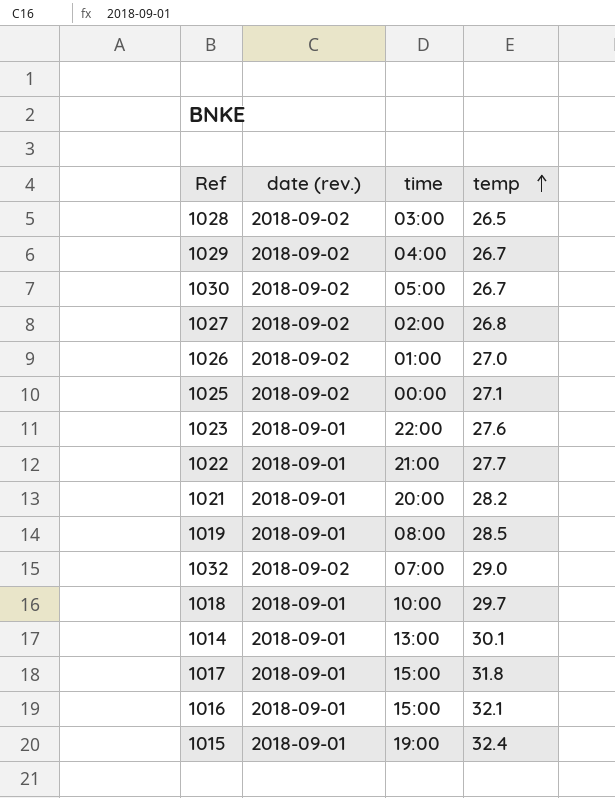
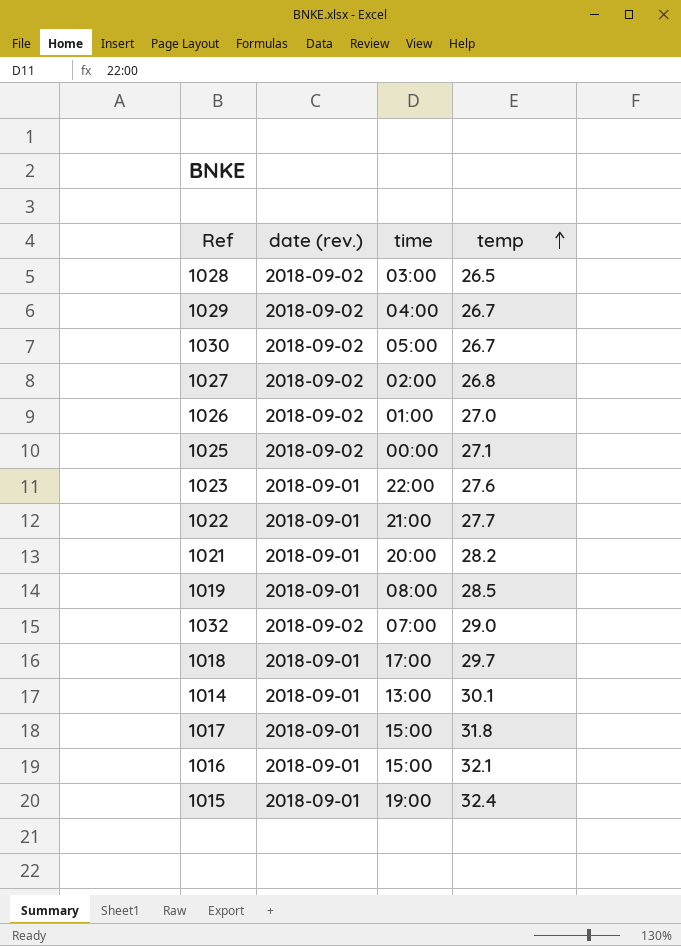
1018 | time: 10:00 -> 17:00

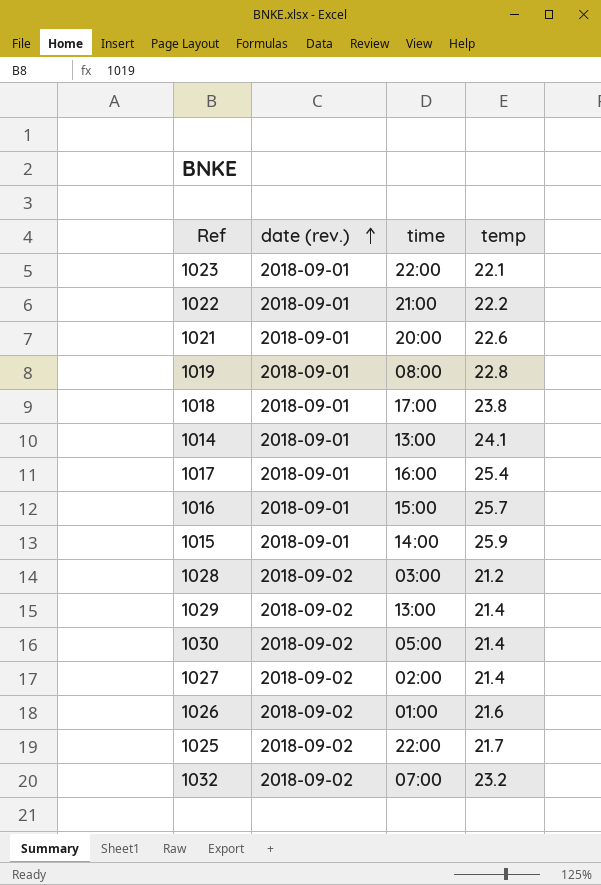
row order: temp ascending -> date (rev.) ascending
1023 | temp: 27.6 -> 22.1
1022 | temp: 27.7 -> 22.2
1021 | temp: 28.2 -> 22.6
1019 | temp: 28.5 -> 22.8
1018 | temp: 29.7 -> 23.8
1014 | temp: 30.1 -> 24.1
1017 | time: 15:00 -> 16:00
1017 | temp: 31.8 -> 25.4
1016 | temp: 32.1 -> 25.7
1015 | time: 19:00 -> 14:00
1015 | temp: 32.4 -> 25.9
1028 | temp: 26.5 -> 21.2
1029 | time: 04:00 -> 13:00
1029 | temp: 26.7 -> 21.4
1030 | temp: 26.7 -> 21.4
1027 | temp: 26.8 -> 21.4
1026 | temp: 27.0 -> 21.6
1025 | time: 00:00 -> 22:00
1025 | temp: 27.1 -> 21.7
1032 | temp: 29.0 -> 23.2

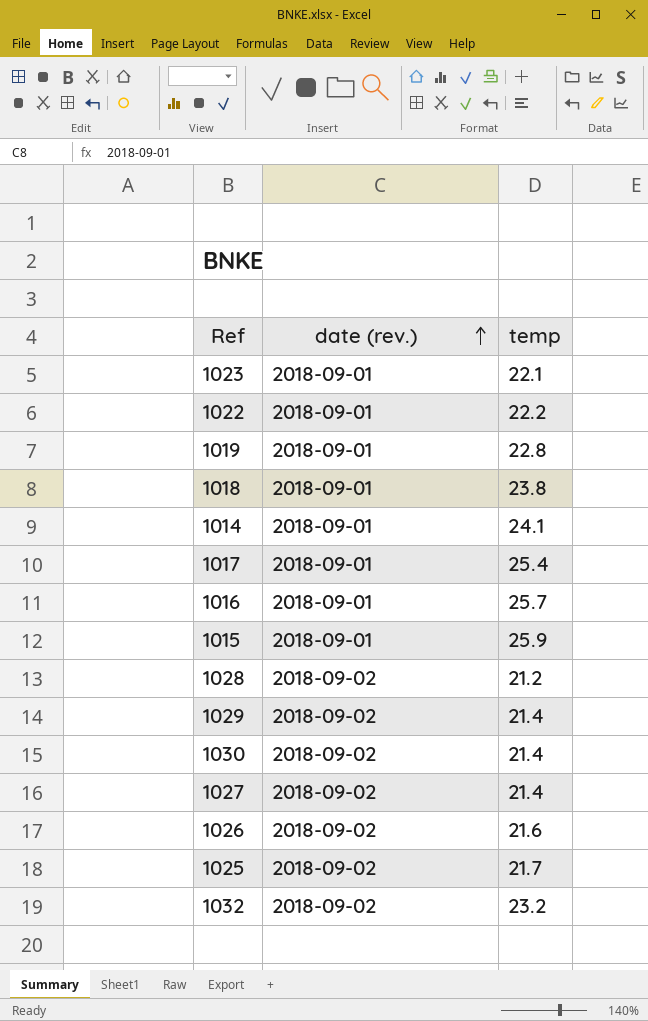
column time | position: 3 -> none
row 1021: 2018-09-01 | 20:00 | 22.6 -> none

